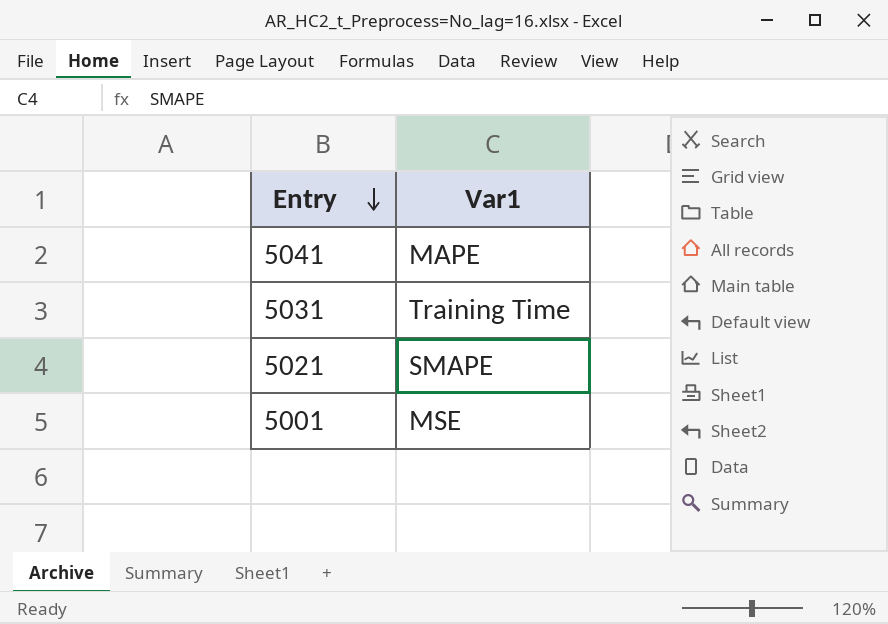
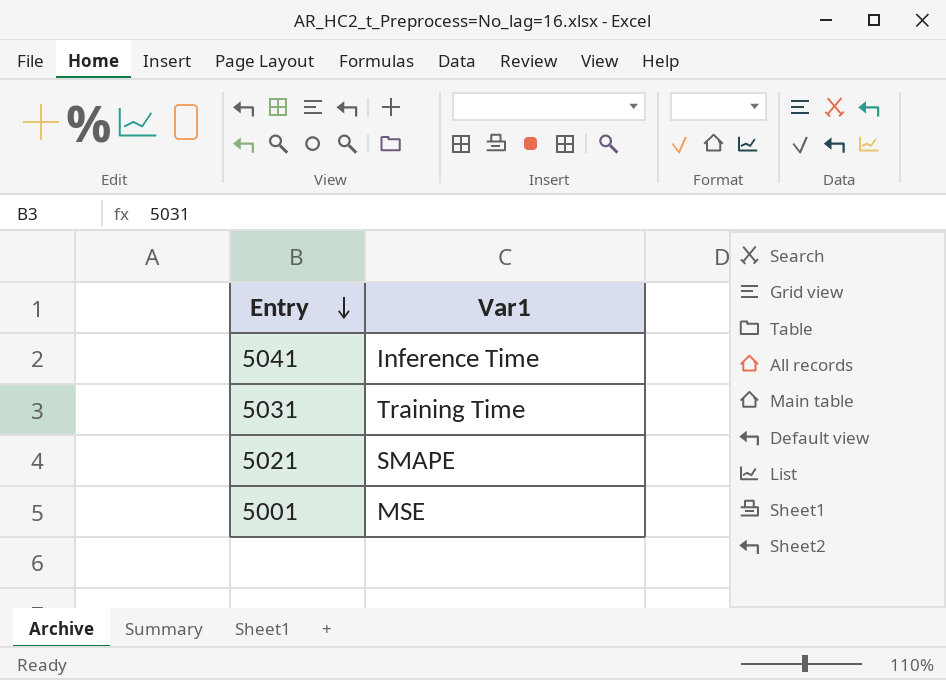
5041 | Var1: MAPE -> Inference Time

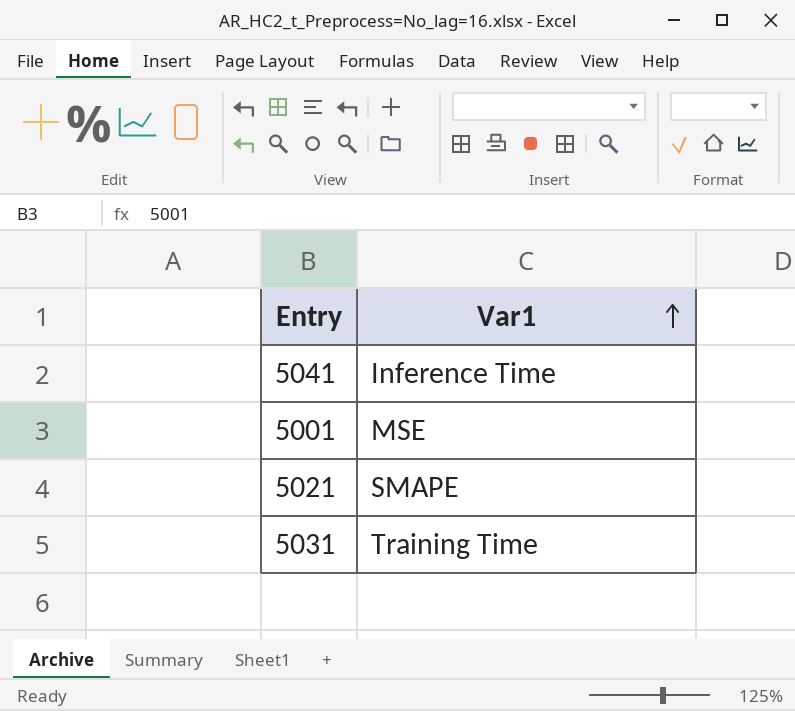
row order: Entry descending -> Var1 ascending

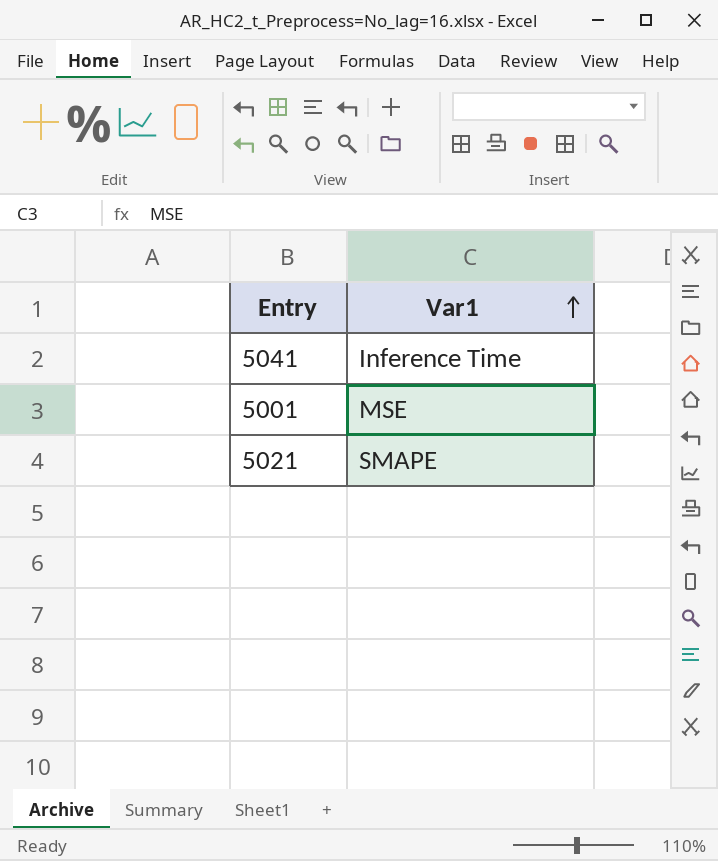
row 5031: Training Time -> none

